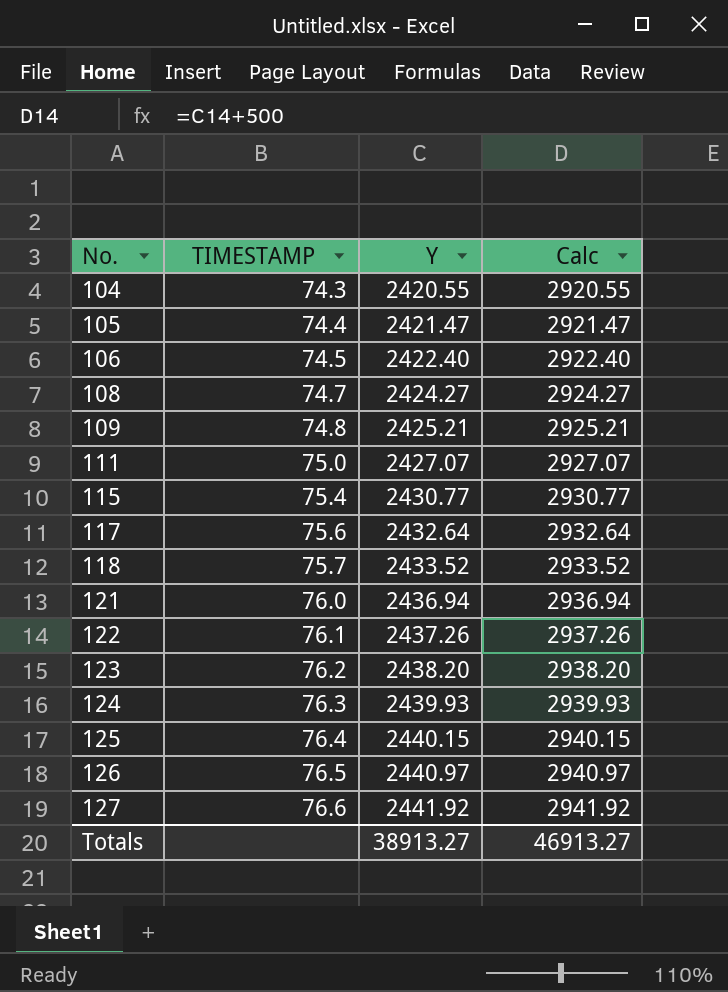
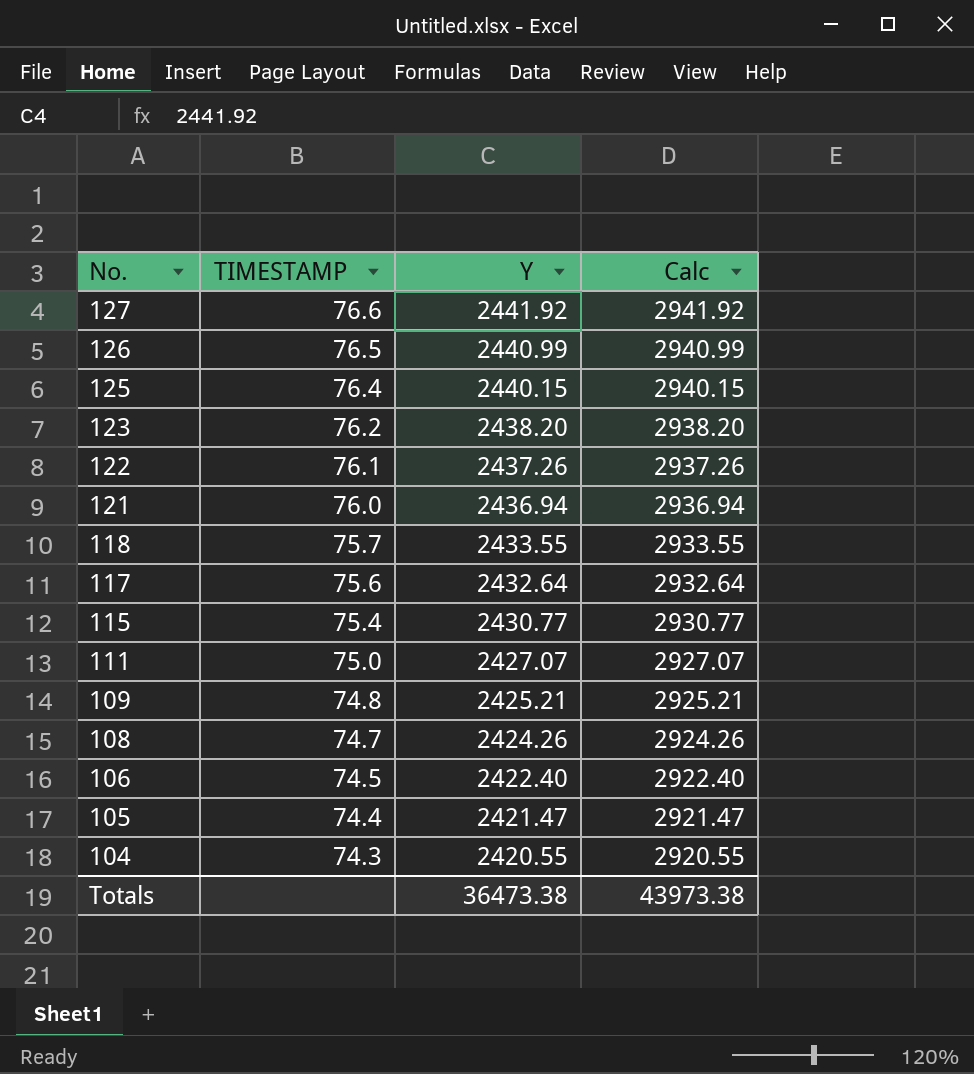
row order: No. ascending -> No. descending
row 124: 76.3 | 2439.93 | 2939.93 -> none
126 | Y: 2440.97 -> 2440.99
126 | Calc: 2940.97 -> 2940.99
118 | Y: 2433.52 -> 2433.55
118 | Calc: 2933.52 -> 2933.55
108 | Y: 2424.27 -> 2424.26
108 | Calc: 2924.27 -> 2924.26
Totals | Y: 38913.27 -> 36473.38
Totals | Calc: 46913.27 -> 43973.38

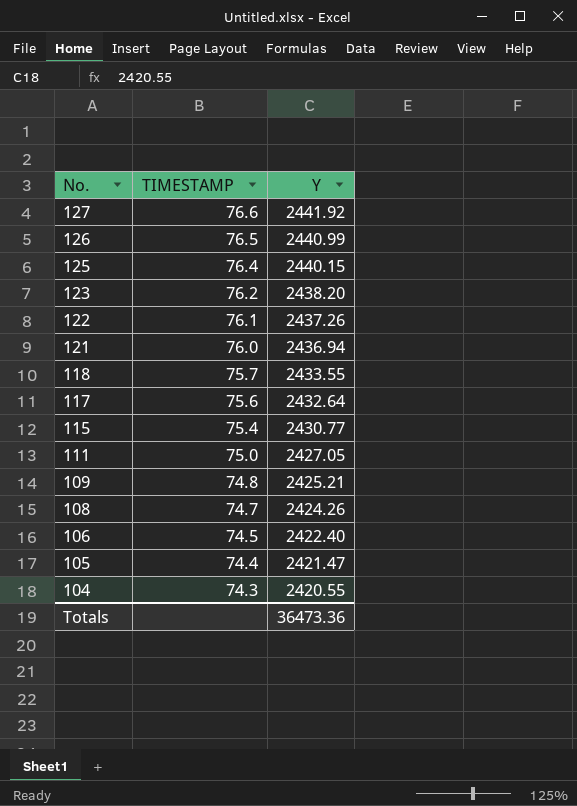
column Calc | formula: [Y] + 500 -> none
111 | Y: 2427.07 -> 2427.05
Totals | Y: 36473.38 -> 36473.36

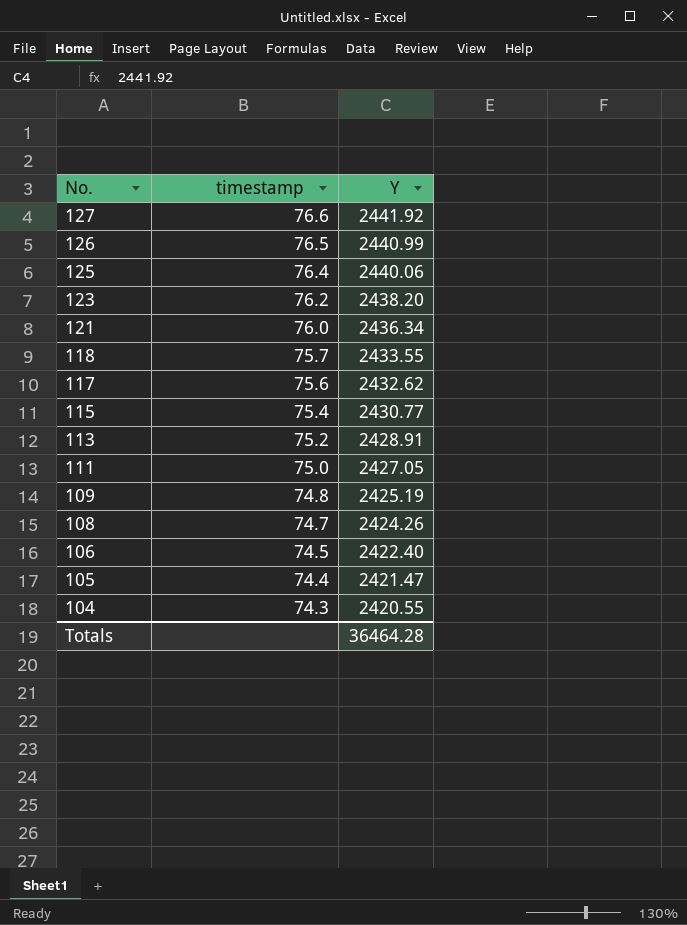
column name: TIMESTAMP -> timestamp
row 122: 76.1 | 2437.26 -> none
125 | Y: 2440.15 -> 2440.06
121 | Y: 2436.94 -> 2436.34
117 | Y: 2432.64 -> 2432.62
row 113: none -> 75.2 | 2428.91
109 | Y: 2425.21 -> 2425.19
Totals | Y: 36473.36 -> 36464.28

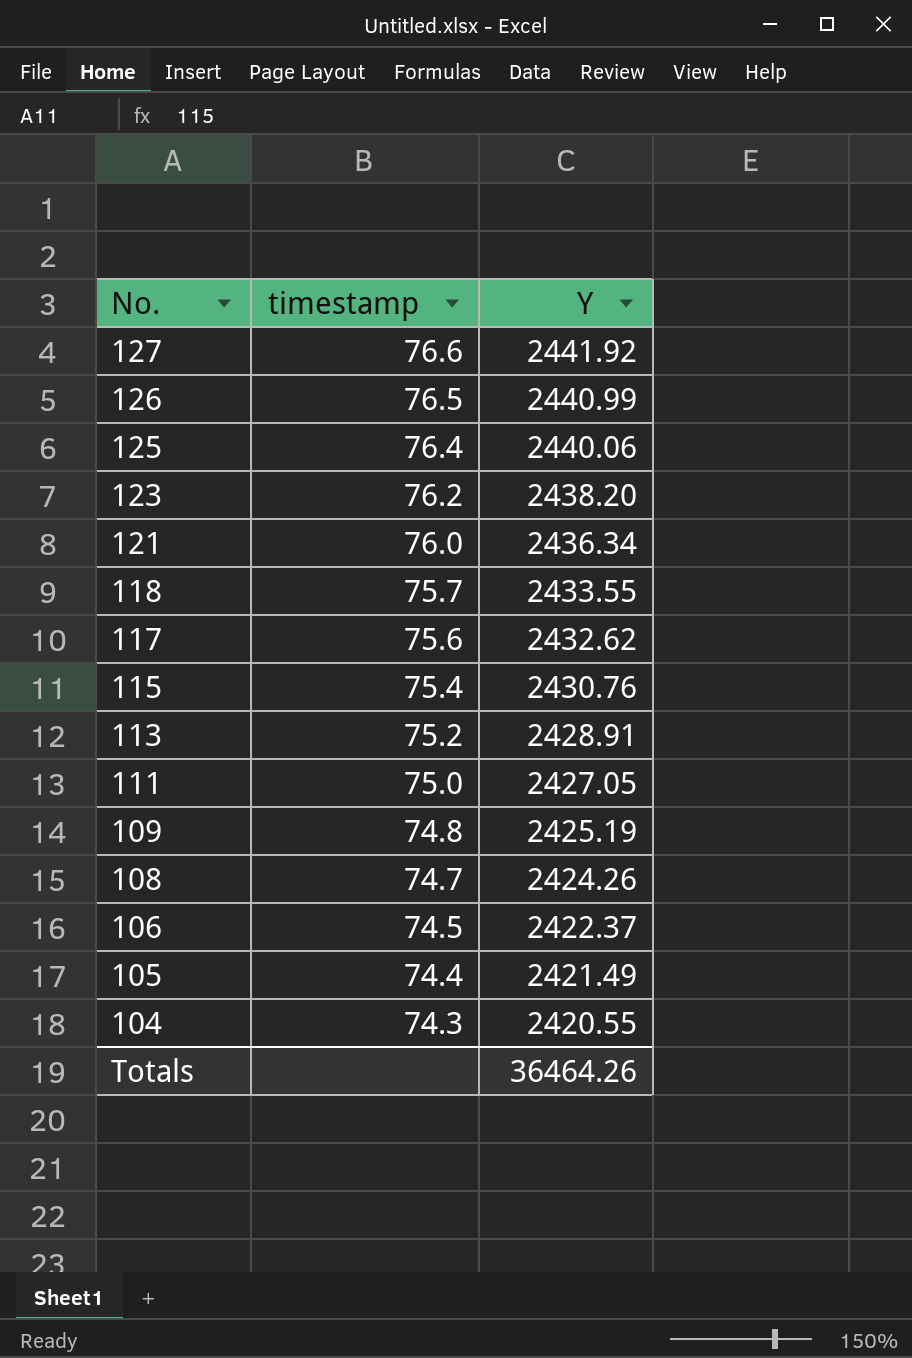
115 | Y: 2430.77 -> 2430.76
106 | Y: 2422.40 -> 2422.37
105 | Y: 2421.47 -> 2421.49
Totals | Y: 36464.28 -> 36464.26

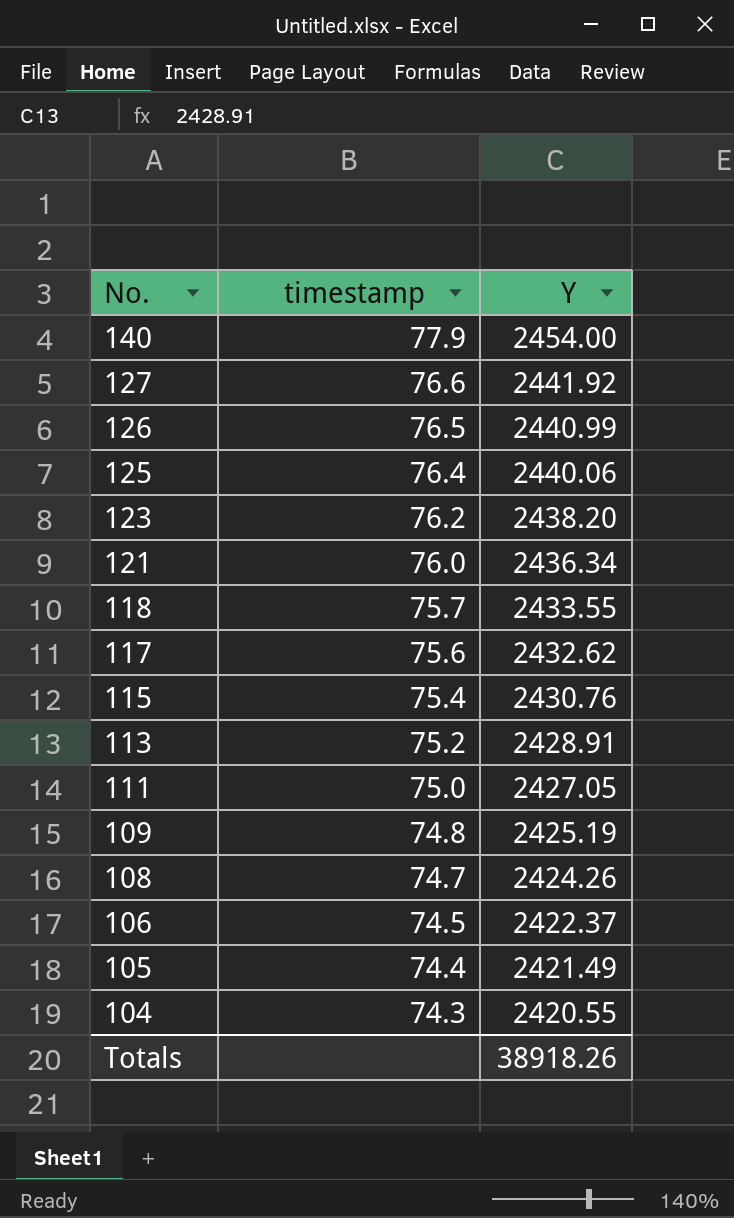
row 140: none -> 77.9 | 2454.00
Totals | Y: 36464.26 -> 38918.26

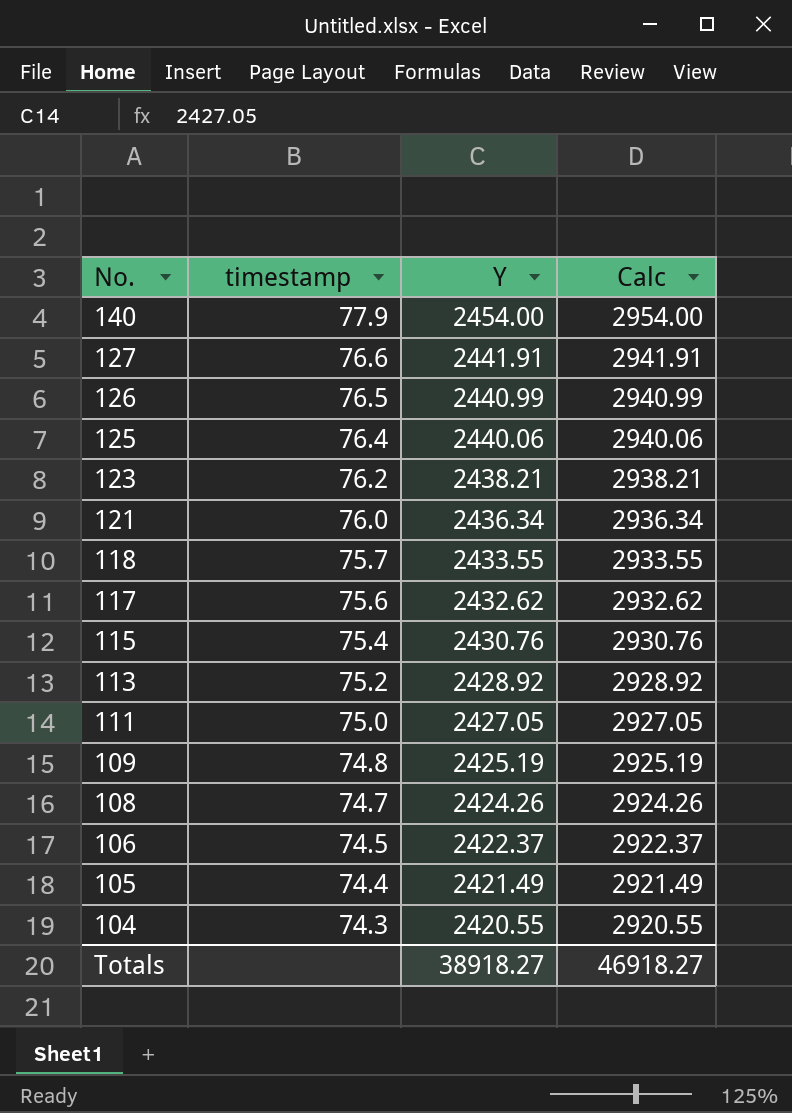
column Calc | formula: none -> [Y] + 500
127 | Y: 2441.92 -> 2441.91
123 | Y: 2438.20 -> 2438.21
113 | Y: 2428.91 -> 2428.92
Totals | Y: 38918.26 -> 38918.27

